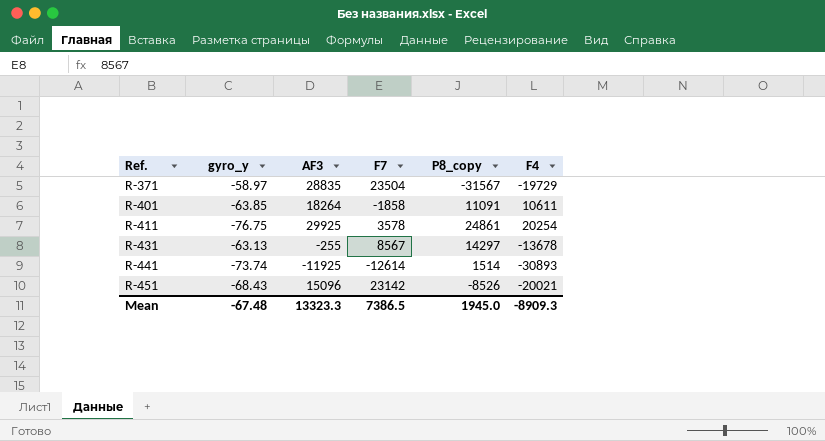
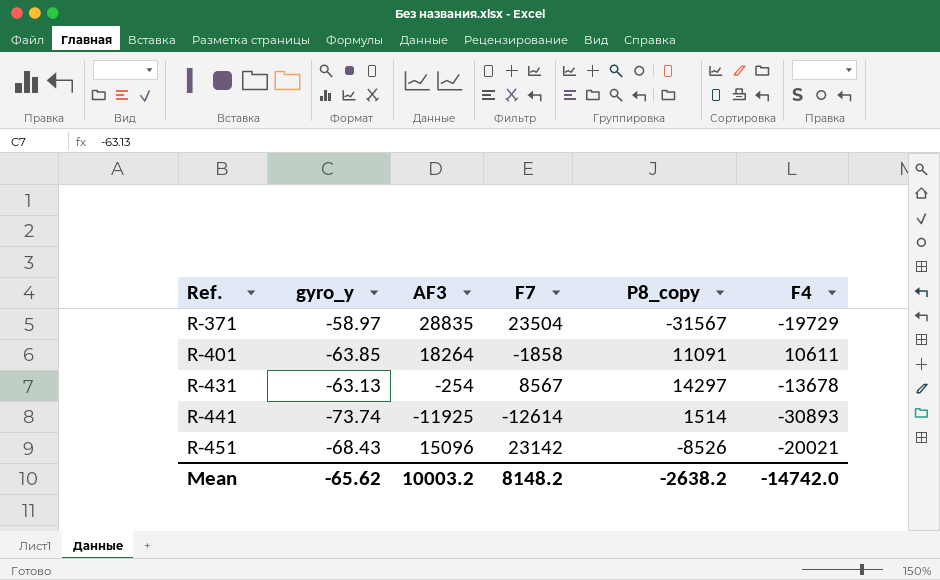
row R-411: -76.75 | 29925 | 3578 | 24861 | 20254 -> none
R-431 | AF3: -255 -> -254
Mean | gyro_y: -67.48 -> -65.62
Mean | AF3: 13323.3 -> 10003.2
Mean | F7: 7386.5 -> 8148.2
Mean | P8_copy: 1945.0 -> -2638.2
Mean | F4: -8909.3 -> -14742.0

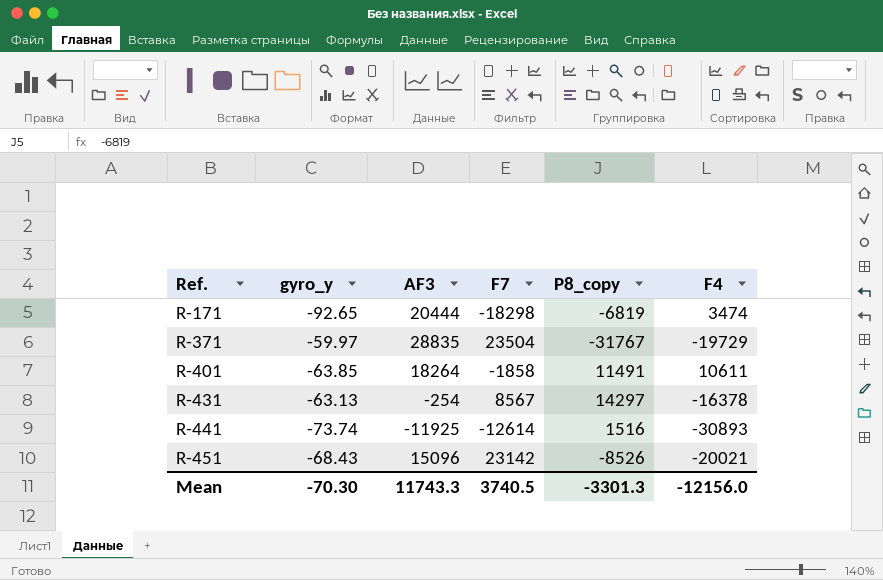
row R-171: none -> -92.65 | 20444 | -18298 | -6819 | 3474
R-371 | gyro_y: -58.97 -> -59.97
R-371 | P8_copy: -31567 -> -31767
R-401 | P8_copy: 11091 -> 11491
R-431 | F4: -13678 -> -16378
R-441 | P8_copy: 1514 -> 1516
Mean | gyro_y: -65.62 -> -70.30
Mean | AF3: 10003.2 -> 11743.3
Mean | F7: 8148.2 -> 3740.5
Mean | P8_copy: -2638.2 -> -3301.3
Mean | F4: -14742.0 -> -12156.0

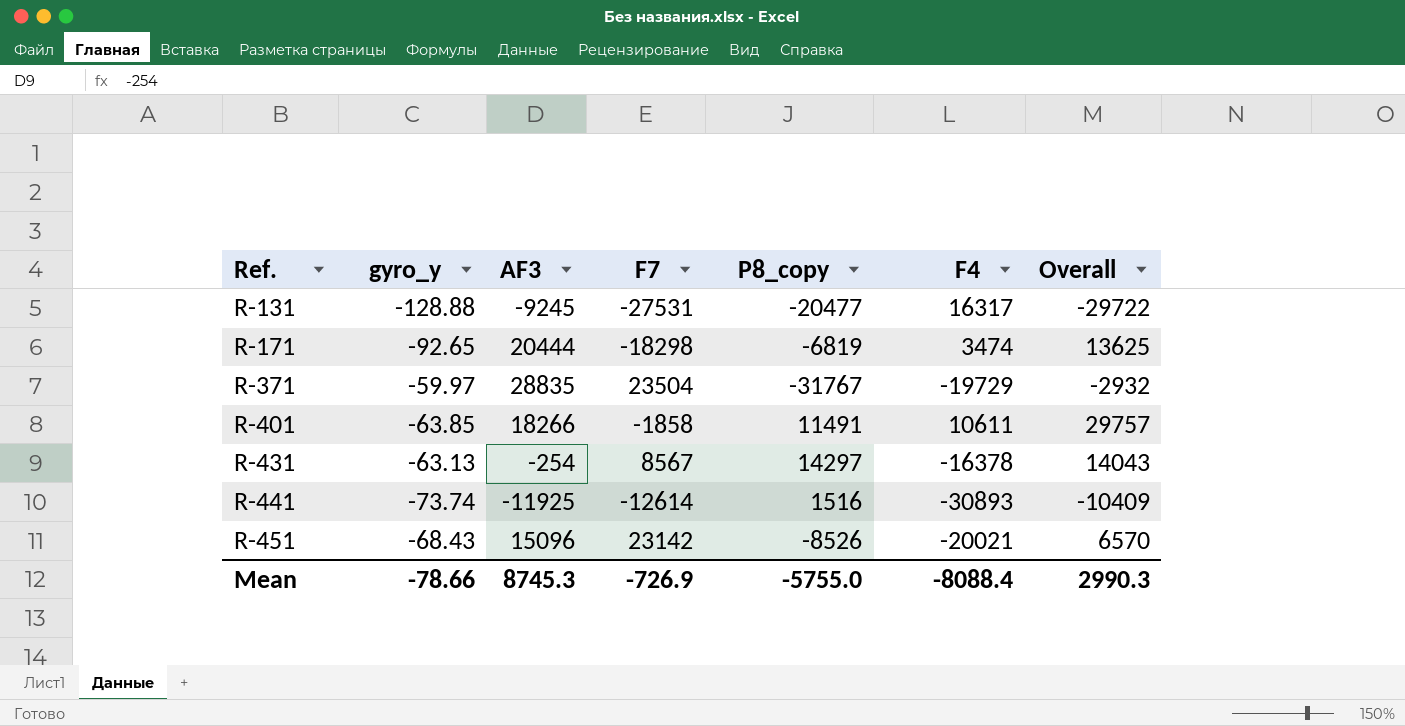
column Overall | formula: none -> [AF3] + [P8_copy]
row R-131: none -> -128.88 | -9245 | -27531 | -20477 | 16317 | -29722
R-401 | AF3: 18264 -> 18266
Mean | gyro_y: -70.30 -> -78.66
Mean | AF3: 11743.3 -> 8745.3
Mean | F7: 3740.5 -> -726.9
Mean | P8_copy: -3301.3 -> -5755.0
Mean | F4: -12156.0 -> -8088.4

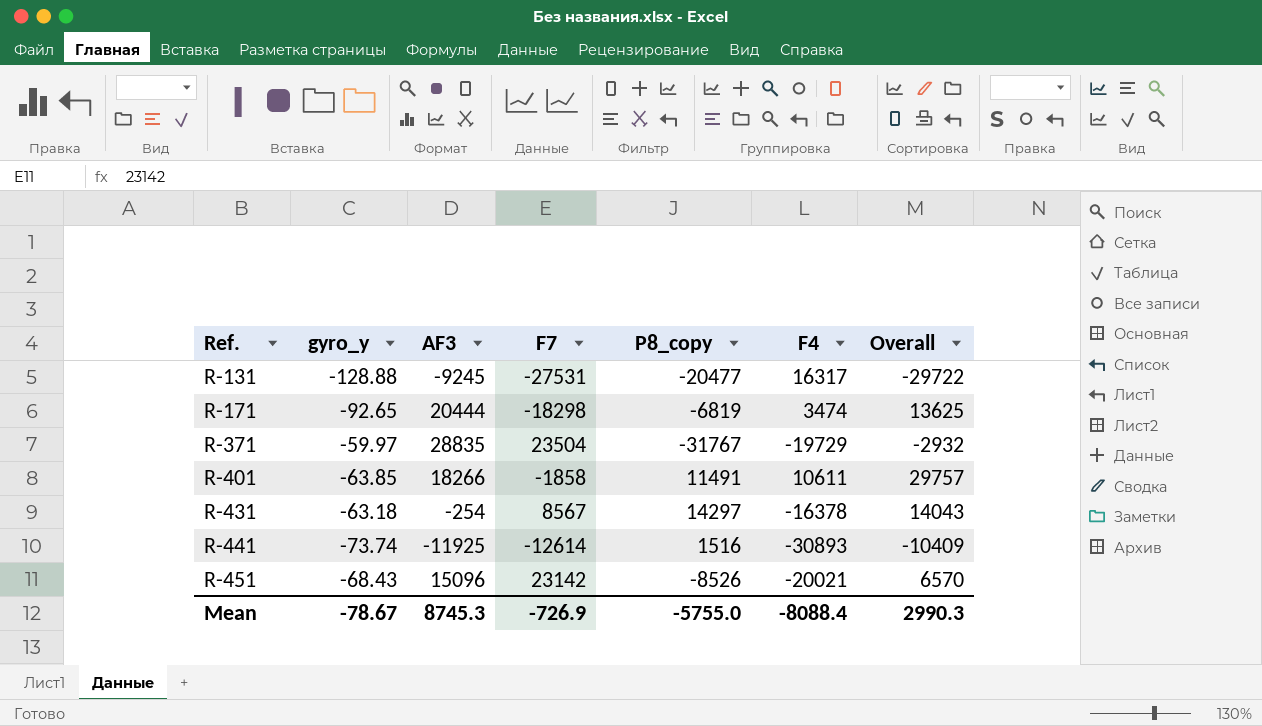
R-431 | gyro_y: -63.13 -> -63.18
Mean | gyro_y: -78.66 -> -78.67

